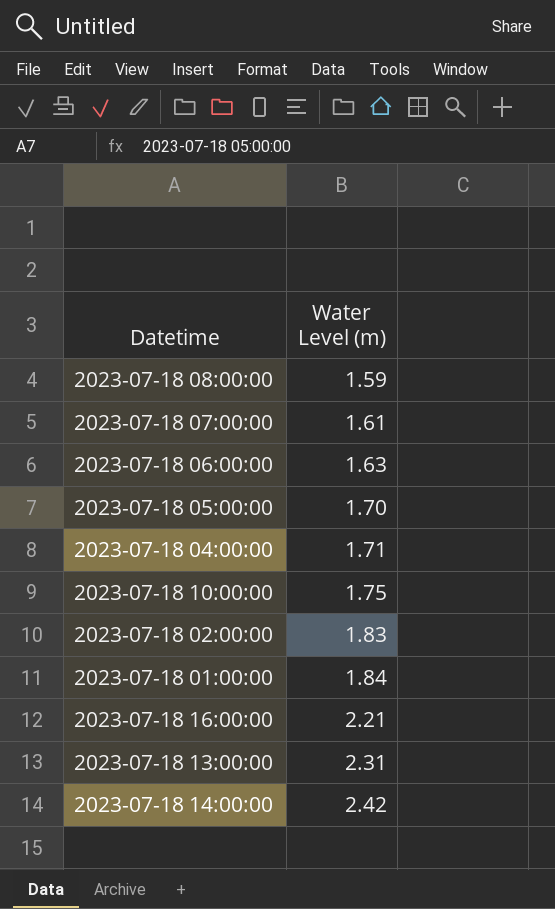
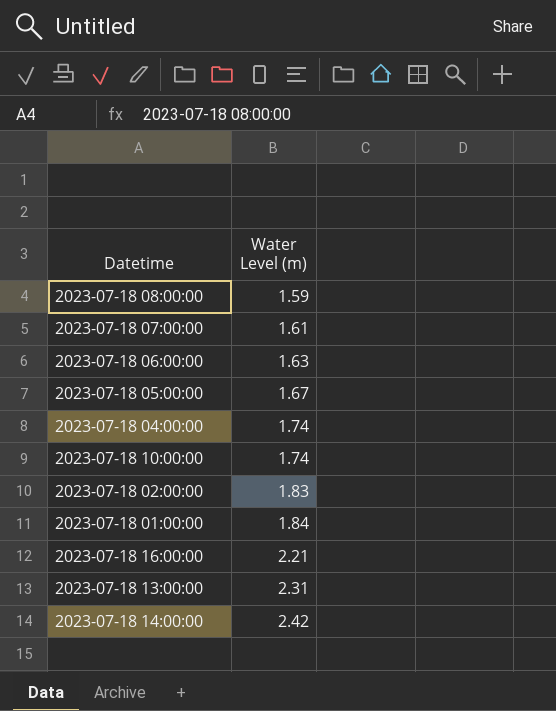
2023-07-18 05:00:00 | Water Level (m): 1.70 -> 1.67
2023-07-18 04:00:00 | Water Level (m): 1.71 -> 1.74
2023-07-18 10:00:00 | Water Level (m): 1.75 -> 1.74

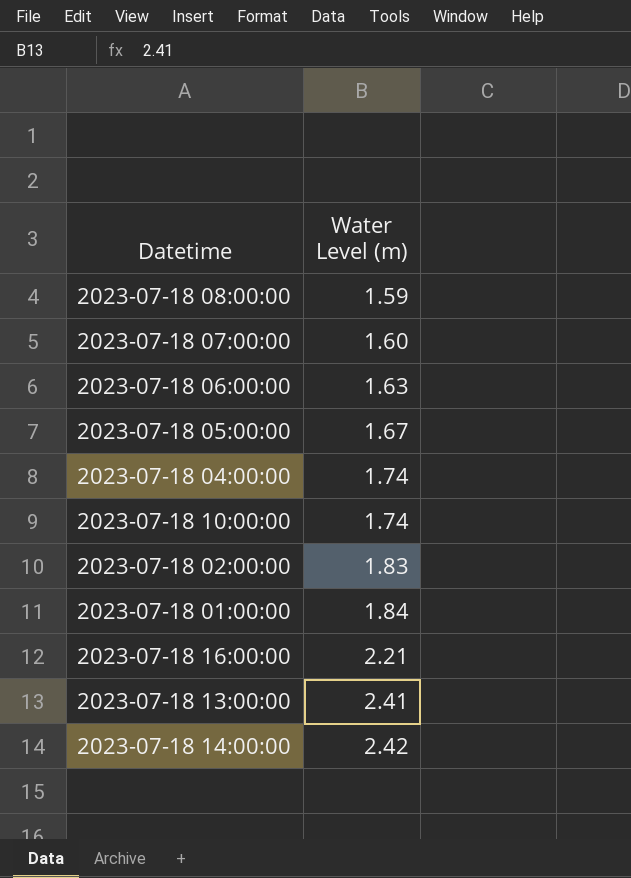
2023-07-18 07:00:00 | Water Level (m): 1.61 -> 1.60
2023-07-18 13:00:00 | Water Level (m): 2.31 -> 2.41

